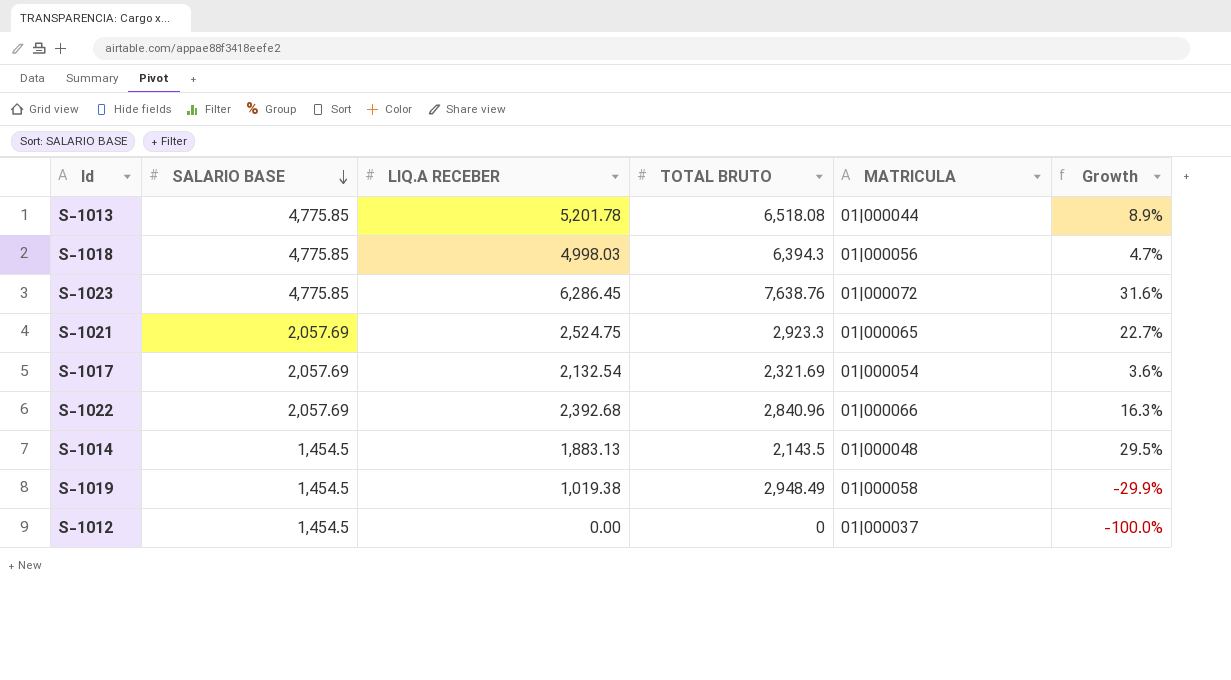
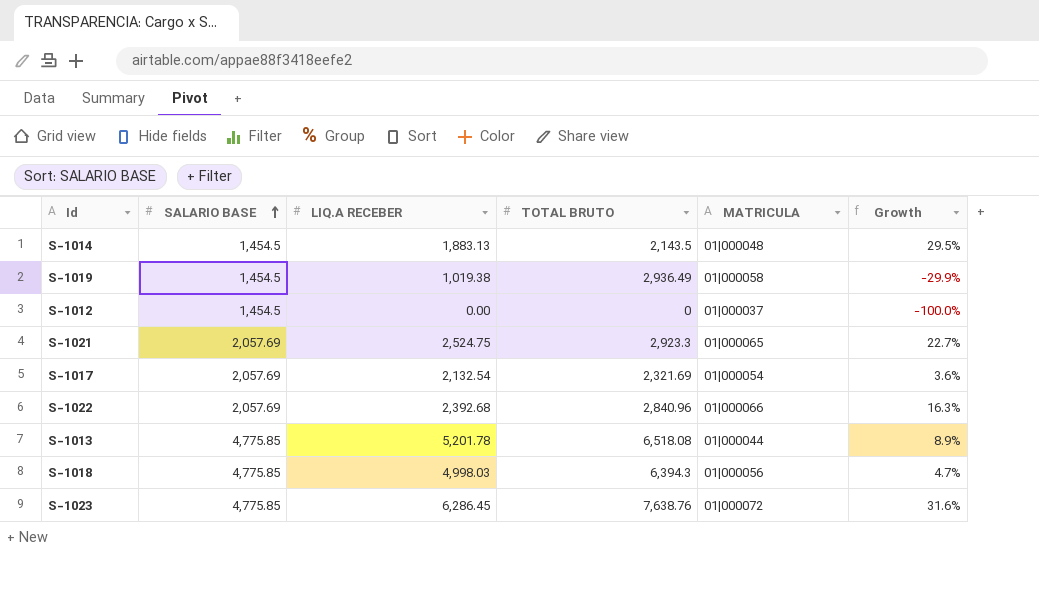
row order: SALARIO BASE descending -> SALARIO BASE ascending
S-1019 | TOTAL BRUTO: 2,948.49 -> 2,936.49

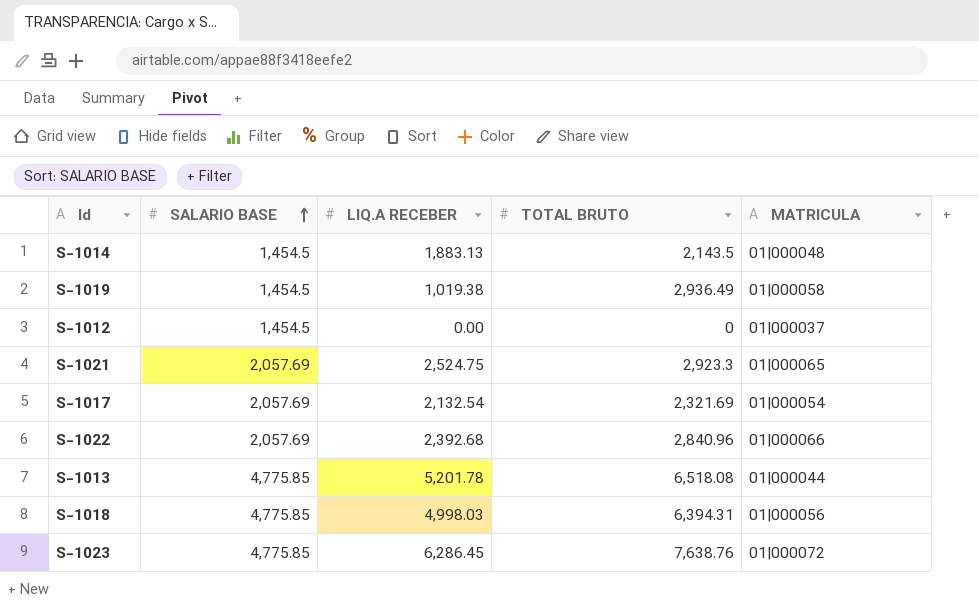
column Growth | formula: ([LIQ.A RECEBER] - [SALARIO BASE]) / [SALARIO BASE] -> none
S-1018 | TOTAL BRUTO: 6,394.3 -> 6,394.31

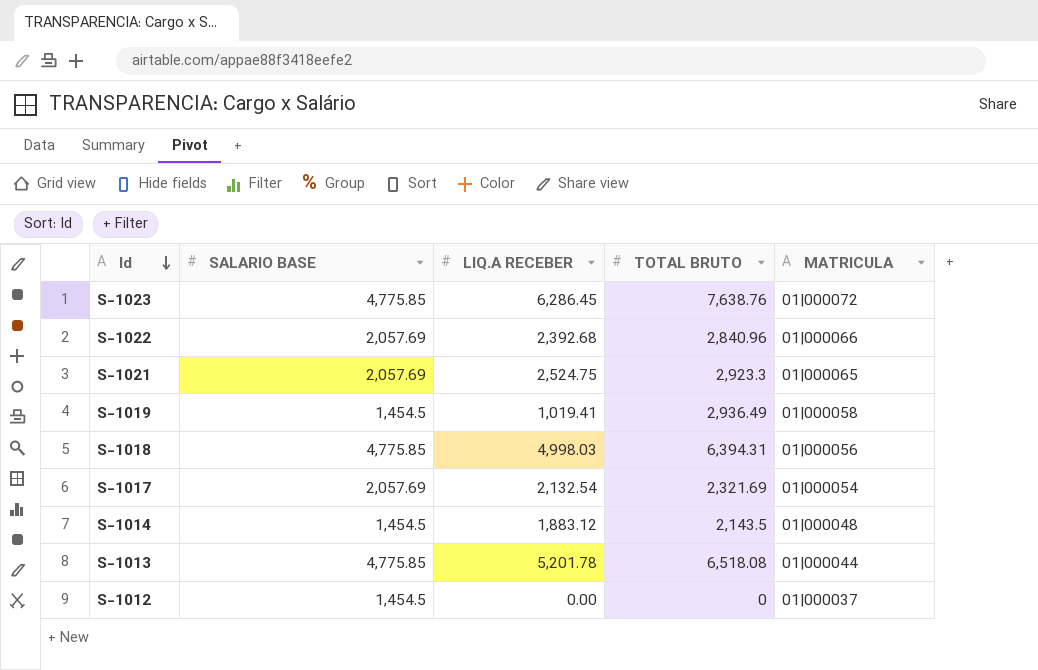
row order: SALARIO BASE ascending -> Id descending
S-1019 | LIQ.A RECEBER: 1,019.38 -> 1,019.41
S-1014 | LIQ.A RECEBER: 1,883.13 -> 1,883.12

